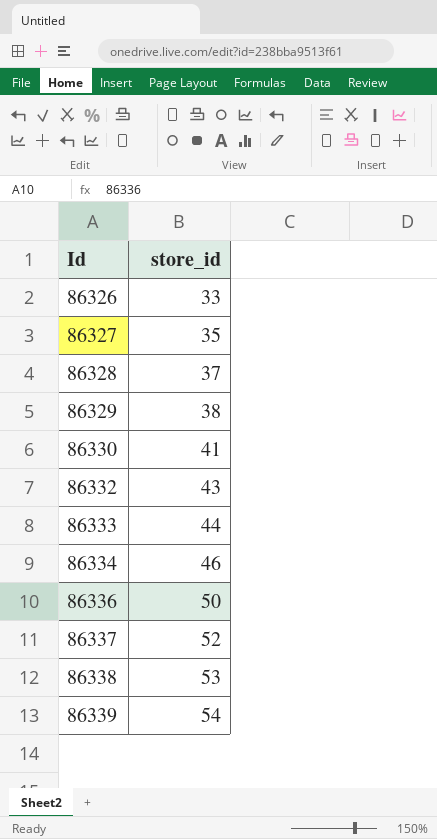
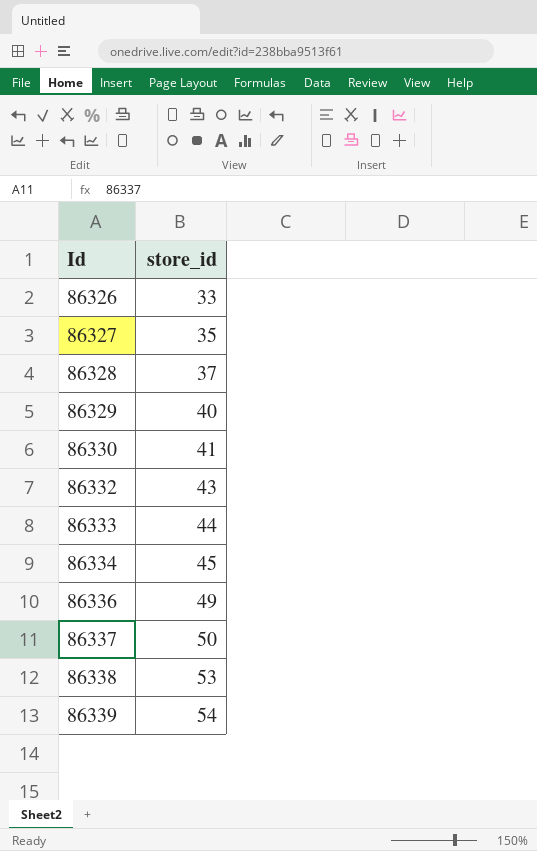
86329 | store_id: 38 -> 40
86334 | store_id: 46 -> 45
86336 | store_id: 50 -> 49
86337 | store_id: 52 -> 50

